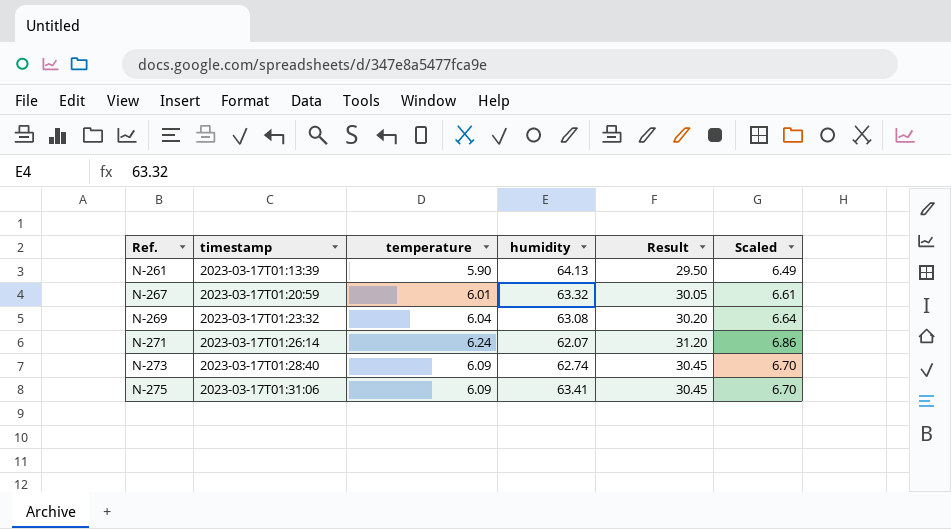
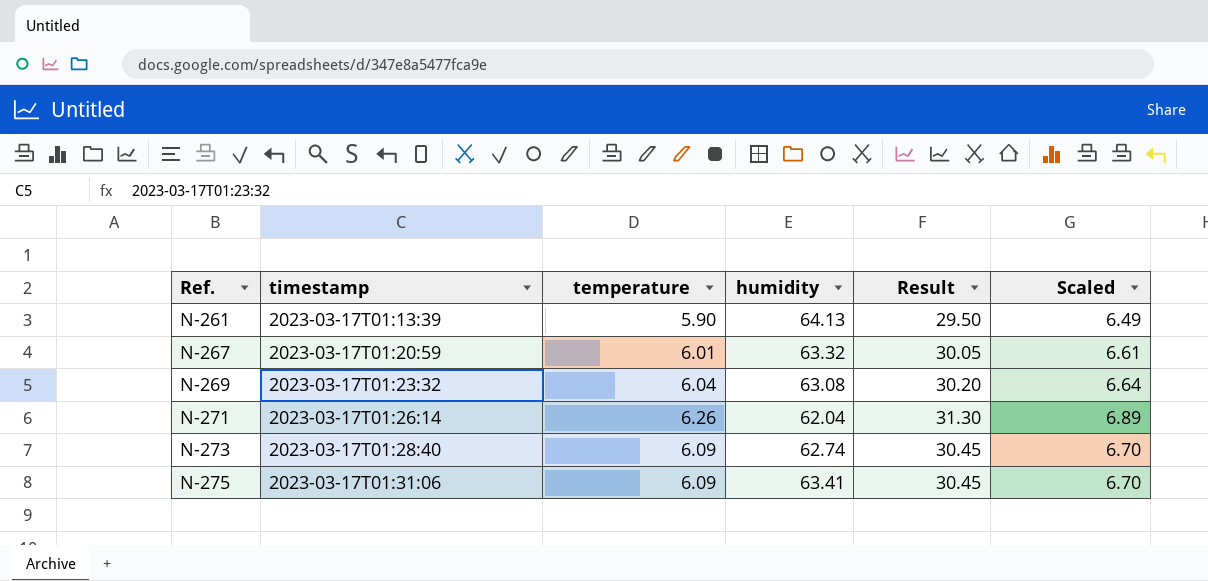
N-271 | temperature: 6.24 -> 6.26
N-271 | humidity: 62.07 -> 62.04
N-271 | Result: 31.20 -> 31.30
N-271 | Scaled: 6.86 -> 6.89

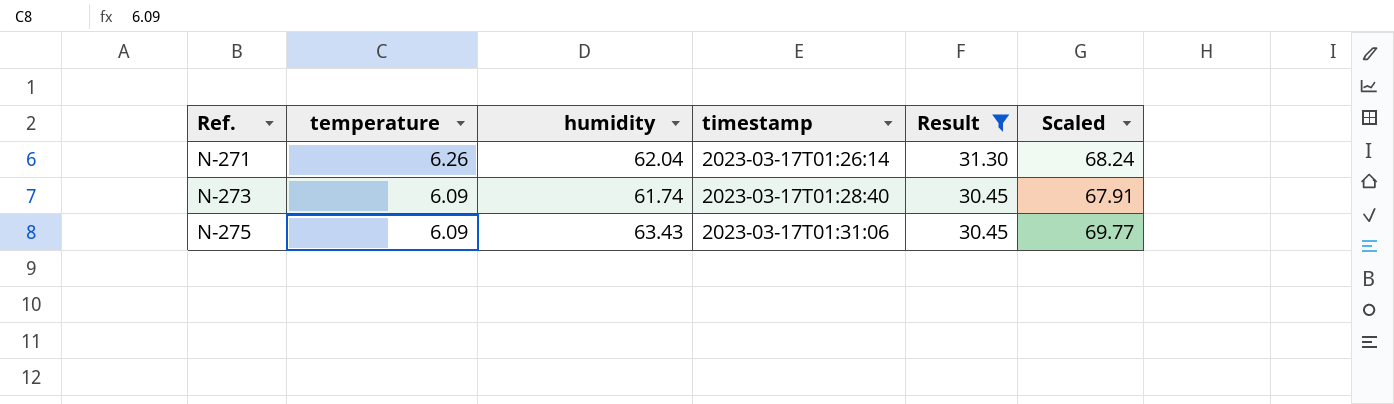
filter: none -> Result >= 30.45
column timestamp | position: 2 -> 4
column Scaled | formula: [temperature] * 1.1 -> [humidity] * 1.1
N-273 | humidity: 62.74 -> 61.74
N-275 | humidity: 63.41 -> 63.43

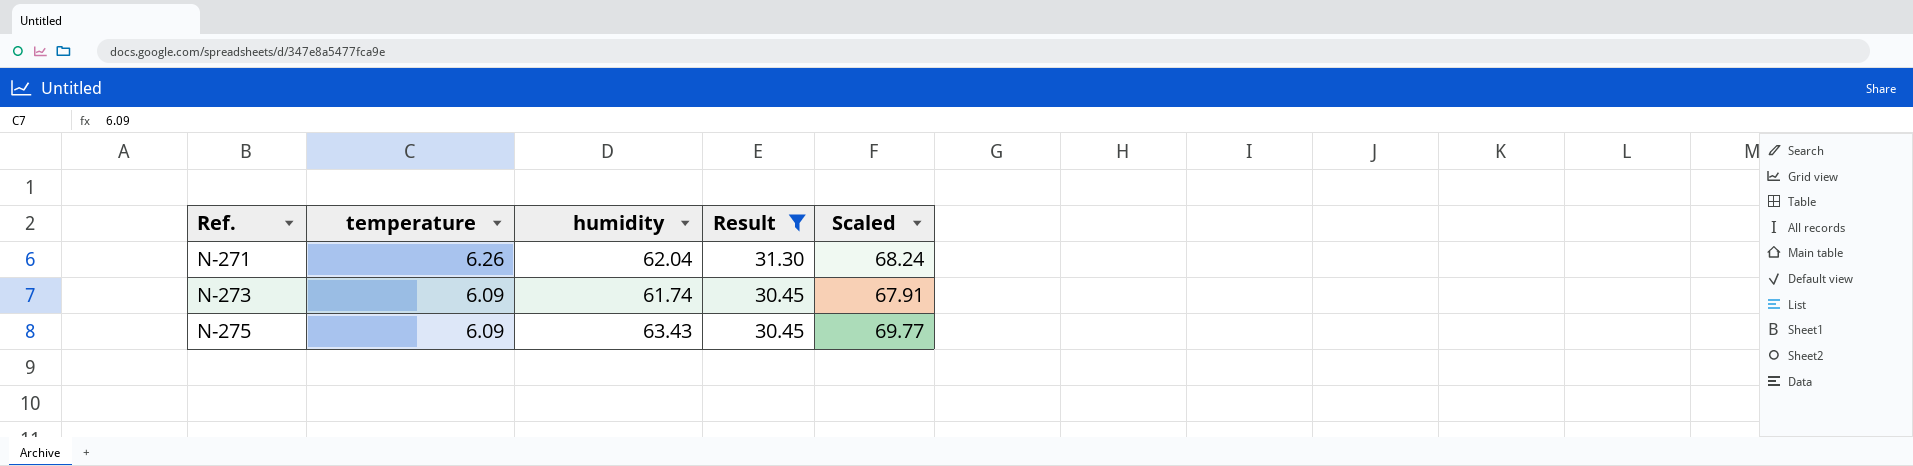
column timestamp | position: 4 -> none

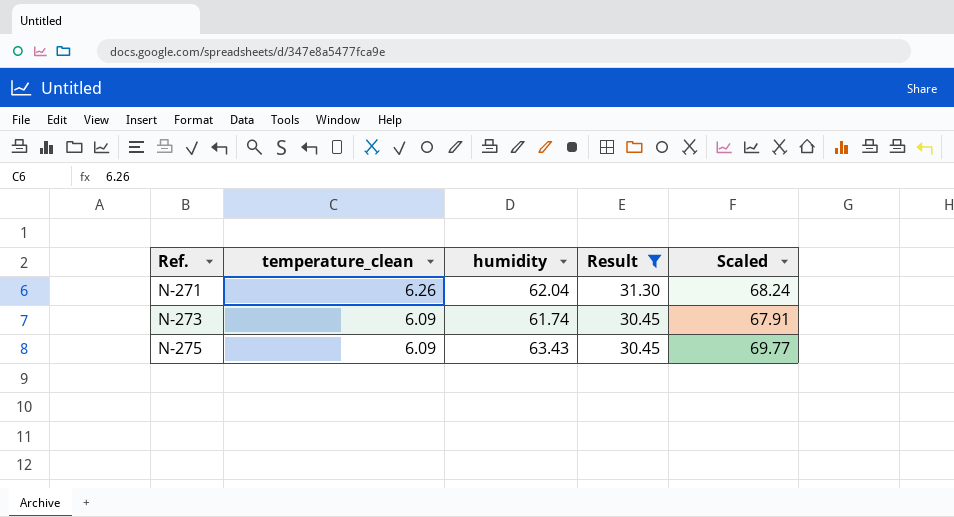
column name: temperature -> temperature_clean

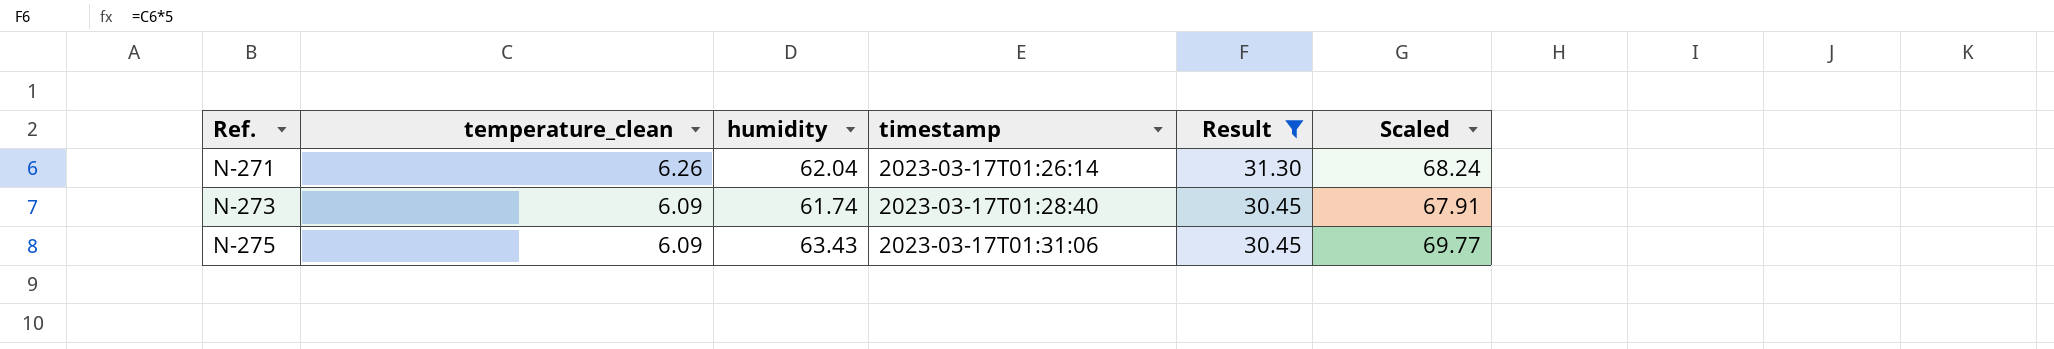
column timestamp | position: none -> 4

